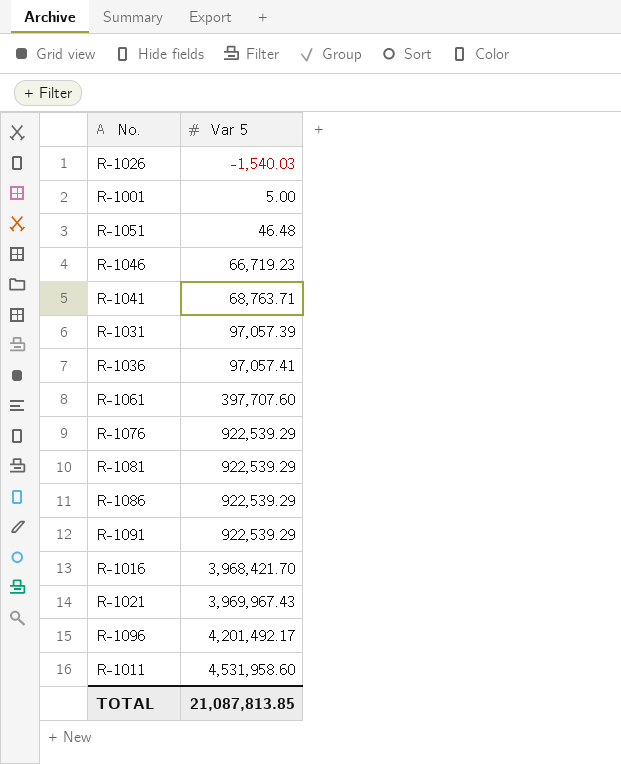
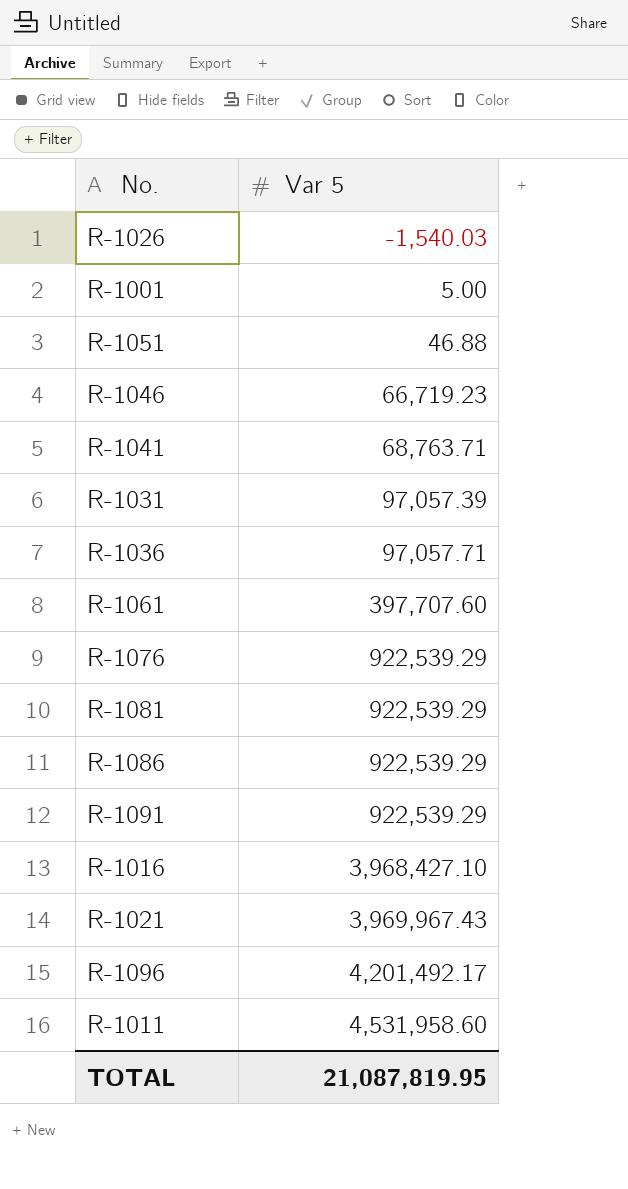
R-1051 | Var 5: 46.48 -> 46.88
R-1036 | Var 5: 97,057.41 -> 97,057.71
R-1016 | Var 5: 3,968,421.70 -> 3,968,427.10
TOTAL | Var 5: 21,087,813.85 -> 21,087,819.95

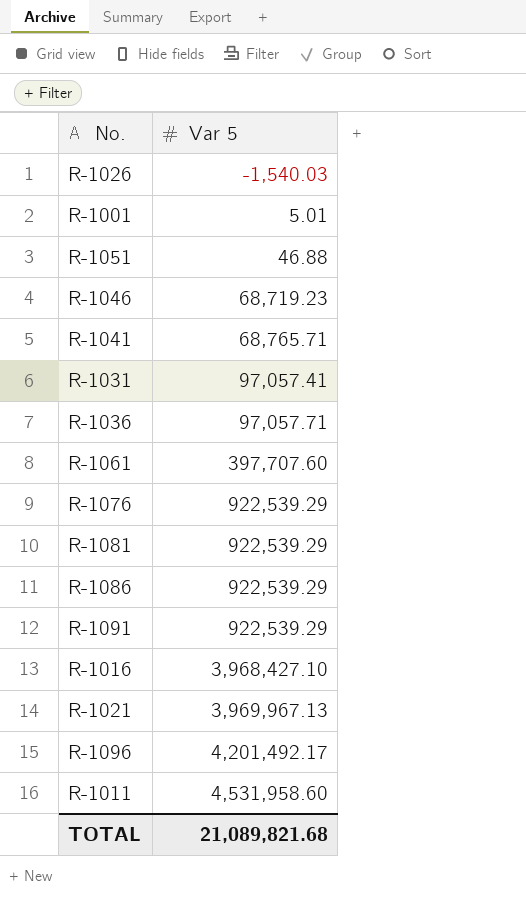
R-1001 | Var 5: 5.00 -> 5.01
R-1046 | Var 5: 66,719.23 -> 68,719.23
R-1041 | Var 5: 68,763.71 -> 68,765.71
R-1031 | Var 5: 97,057.39 -> 97,057.41
R-1021 | Var 5: 3,969,967.43 -> 3,969,967.13
TOTAL | Var 5: 21,087,819.95 -> 21,089,821.68

